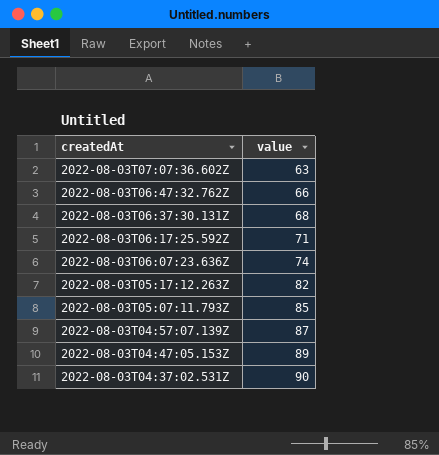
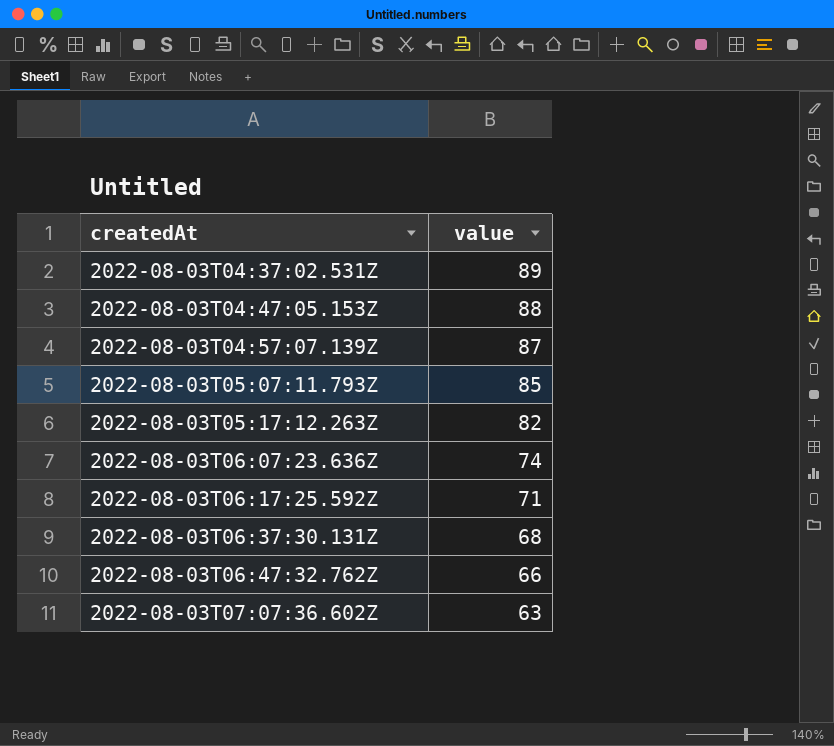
row order: createdAt descending -> createdAt ascending
2022-08-03T04:37:02.531Z | value: 90 -> 89
2022-08-03T04:47:05.153Z | value: 89 -> 88

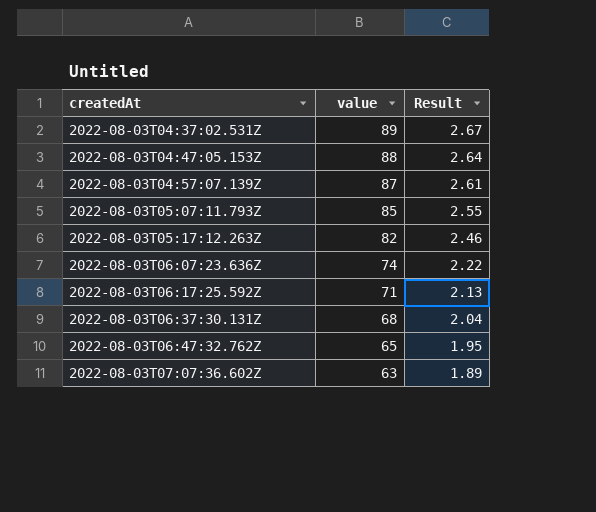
column Result | formula: none -> [value] * 0.03
2022-08-03T06:47:32.762Z | value: 66 -> 65

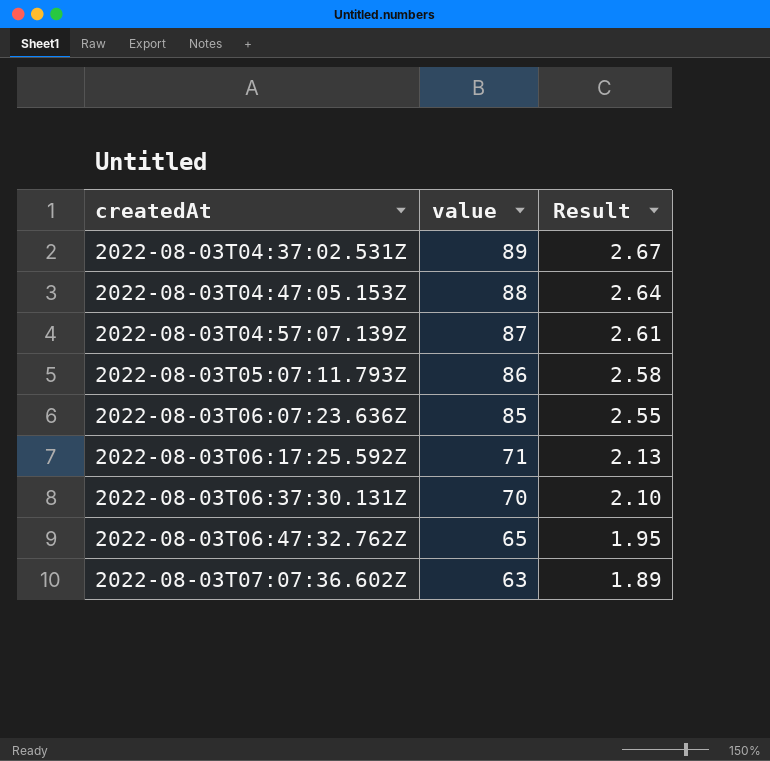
row 2022-08-03T05:17:12.263Z: 82 | 2.46 -> none
2022-08-03T05:07:11.793Z | value: 85 -> 86
2022-08-03T05:07:11.793Z | Result: 2.55 -> 2.58
2022-08-03T06:07:23.636Z | value: 74 -> 85
2022-08-03T06:07:23.636Z | Result: 2.22 -> 2.55
2022-08-03T06:37:30.131Z | value: 68 -> 70
2022-08-03T06:37:30.131Z | Result: 2.04 -> 2.10

